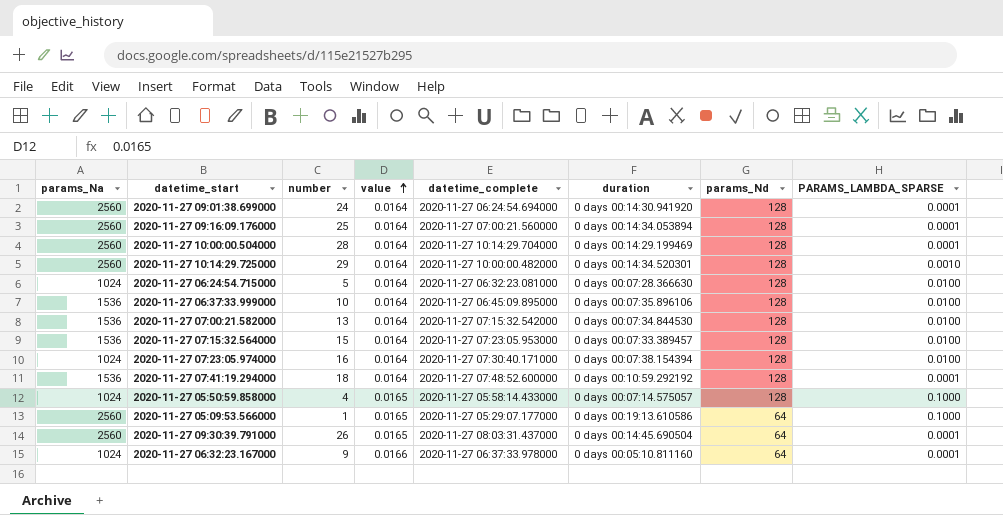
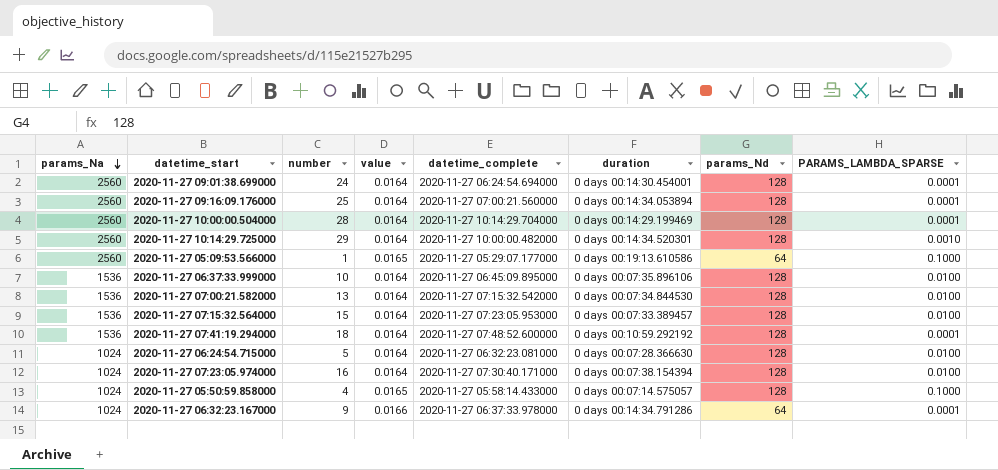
row order: value ascending -> params_Na descending
row 2020-11-27 09:30:39.791000: 2560 | 26 | 0.0165 | 2020-11-27 08:03:31.437000 | 0 days 00:14:45.690504 | 64 | 0.0001 -> none
2020-11-27 09:01:38.699000 | duration: 0 days 00:14:30.941920 -> 0 days 00:14:30.454001
2020-11-27 06:32:23.167000 | duration: 0 days 00:05:10.811160 -> 0 days 00:14:34.791286

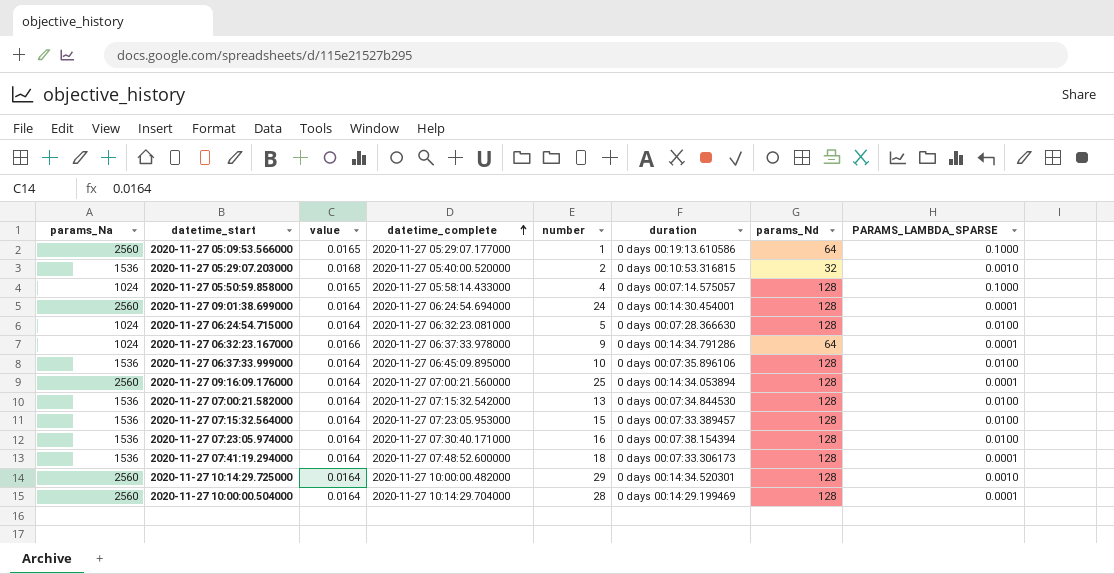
row order: params_Na descending -> datetime_complete ascending
column number | position: 3 -> 5
row 2020-11-27 05:29:07.203000: none -> 1536 | 0.0168 | 2020-11-27 05:40:00.520000 | 2 | 0 days 00:10:53.316815 | 32 | 0.0010
2020-11-27 07:23:05.974000 | params_Na: 1024 -> 1536
2020-11-27 07:41:19.294000 | duration: 0 days 00:10:59.292192 -> 0 days 00:07:33.306173

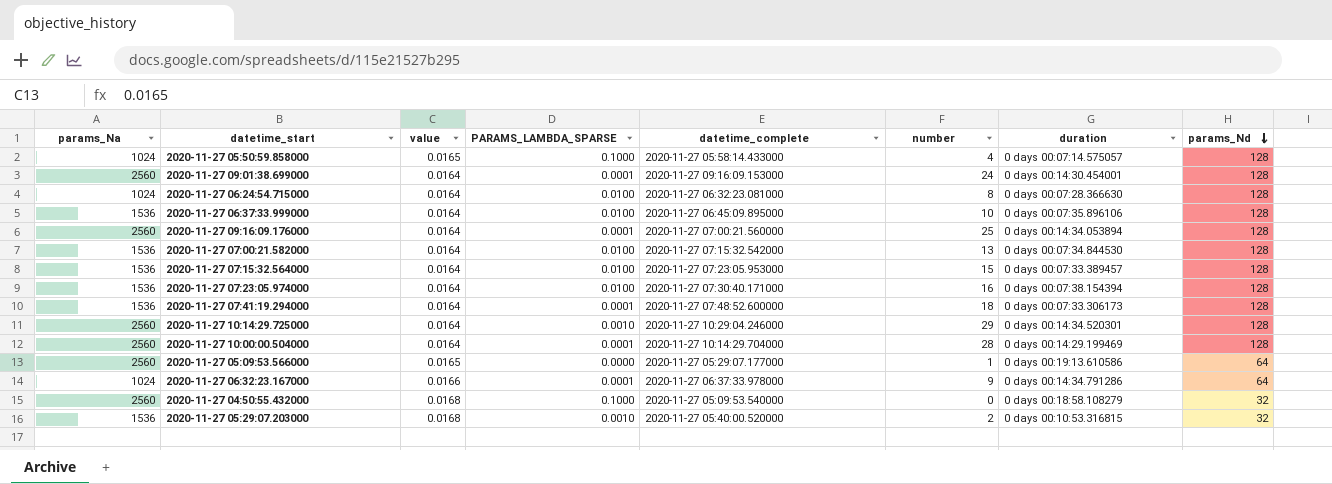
row order: datetime_complete ascending -> params_Nd descending
column PARAMS_LAMBDA_SPARSE | position: 8 -> 4
2020-11-27 09:01:38.699000 | datetime_complete: 2020-11-27 06:24:54.694000 -> 2020-11-27 09:16:09.153000
2020-11-27 06:24:54.715000 | number: 5 -> 8
2020-11-27 10:14:29.725000 | datetime_complete: 2020-11-27 10:00:00.482000 -> 2020-11-27 10:29:04.246000
2020-11-27 05:09:53.566000 | PARAMS_LAMBDA_SPARSE: 0.1000 -> 0.0000
row 2020-11-27 04:50:55.432000: none -> 2560 | 0.0168 | 0.1000 | 2020-11-27 05:09:53.540000 | 0 | 0 days 00:18:58.108279 | 32

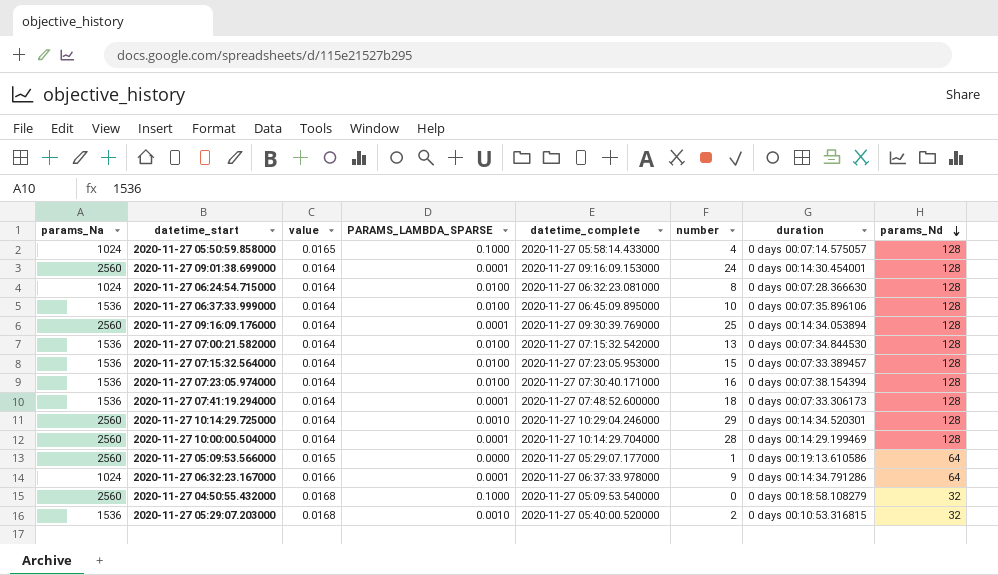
2020-11-27 09:16:09.176000 | datetime_complete: 2020-11-27 07:00:21.560000 -> 2020-11-27 09:30:39.769000

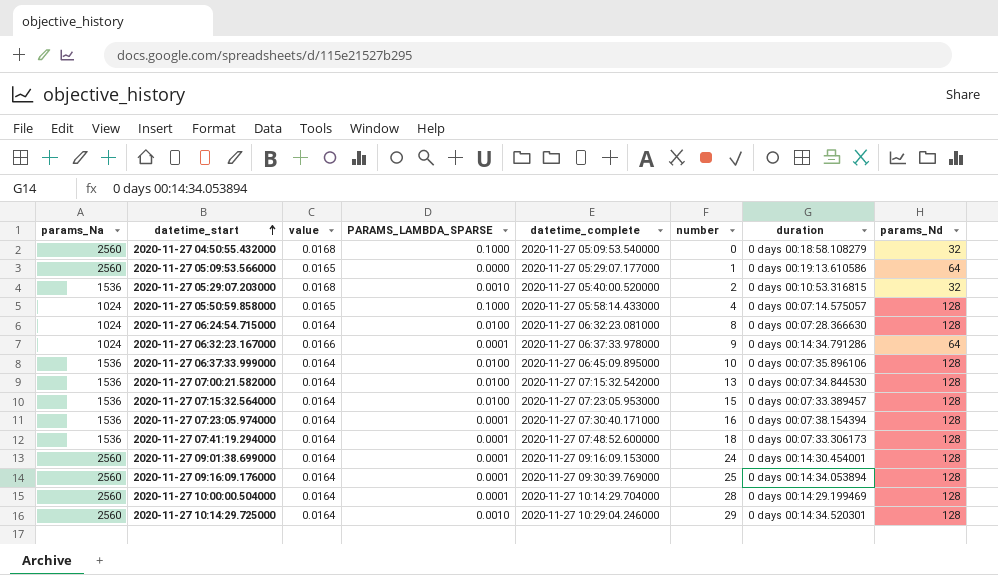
row order: params_Nd descending -> datetime_start ascending
2020-11-27 07:23:05.974000 | PARAMS_LAMBDA_SPARSE: 0.0100 -> 0.0001

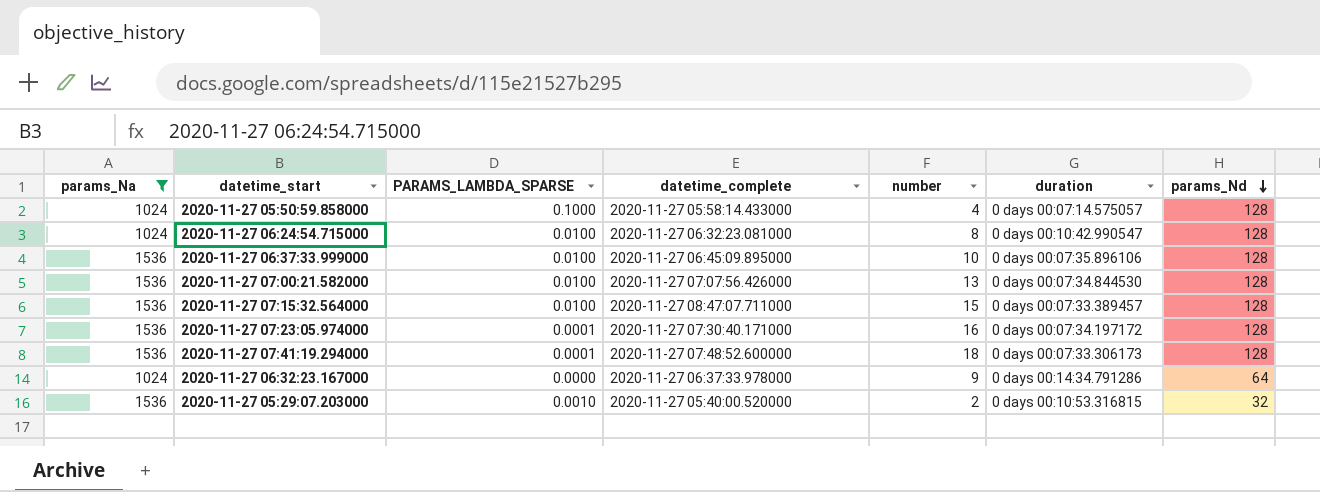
filter: none -> params_Na != 2560
row order: datetime_start ascending -> params_Nd descending
column value | position: 3 -> none
2020-11-27 06:24:54.715000 | duration: 0 days 00:07:28.366630 -> 0 days 00:10:42.990547
2020-11-27 07:00:21.582000 | datetime_complete: 2020-11-27 07:15:32.542000 -> 2020-11-27 07:07:56.426000
2020-11-27 07:15:32.564000 | datetime_complete: 2020-11-27 07:23:05.953000 -> 2020-11-27 08:47:07.711000
2020-11-27 07:23:05.974000 | duration: 0 days 00:07:38.154394 -> 0 days 00:07:34.197172
2020-11-27 06:32:23.167000 | PARAMS_LAMBDA_SPARSE: 0.0001 -> 0.0000

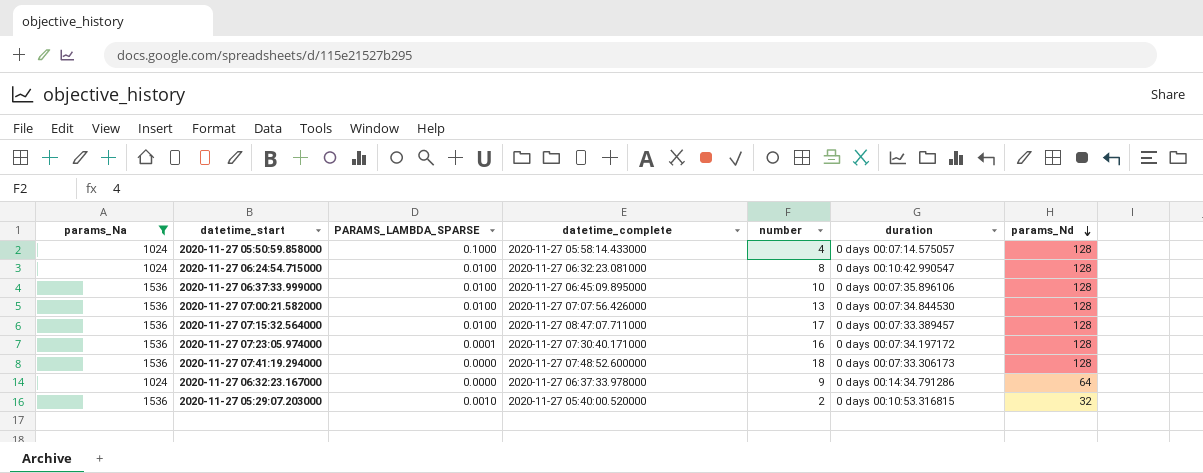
2020-11-27 07:15:32.564000 | number: 15 -> 17
2020-11-27 07:41:19.294000 | PARAMS_LAMBDA_SPARSE: 0.0001 -> 0.0000

